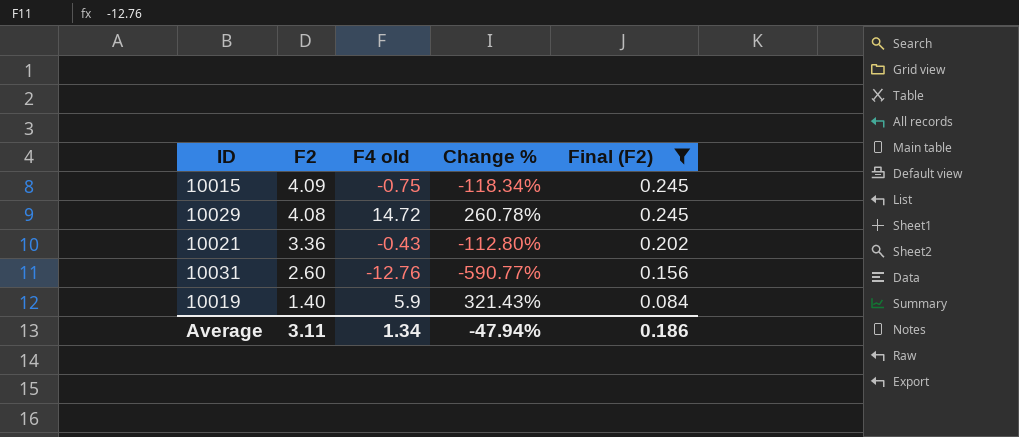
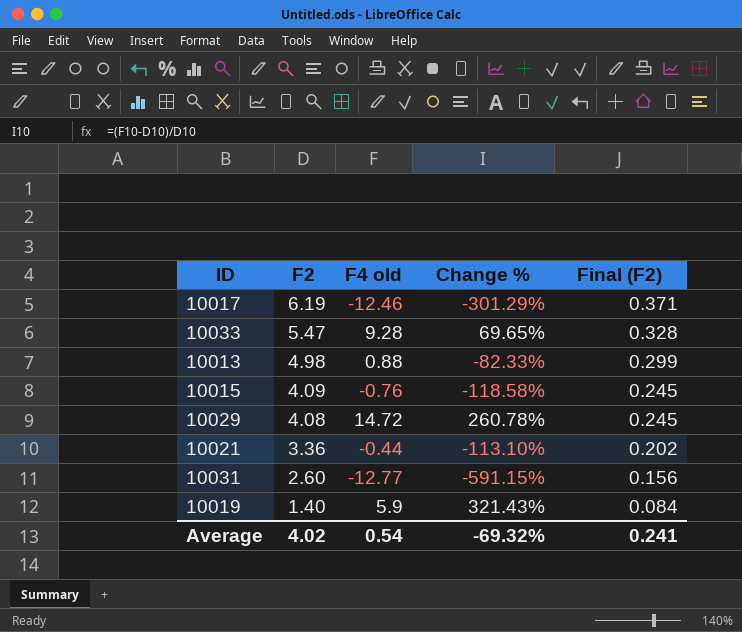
filter: Final (F2) <= 0.245 -> none
10015 | F4 old: -0.75 -> -0.76
10015 | Change %: -118.34% -> -118.58%
10021 | F4 old: -0.43 -> -0.44
10021 | Change %: -112.80% -> -113.10%
10031 | F4 old: -12.76 -> -12.77
10031 | Change %: -590.77% -> -591.15%
Average | F2: 3.11 -> 4.02
Average | F4 old: 1.34 -> 0.54
Average | Change %: -47.94% -> -69.32%
Average | Final (F2): 0.186 -> 0.241

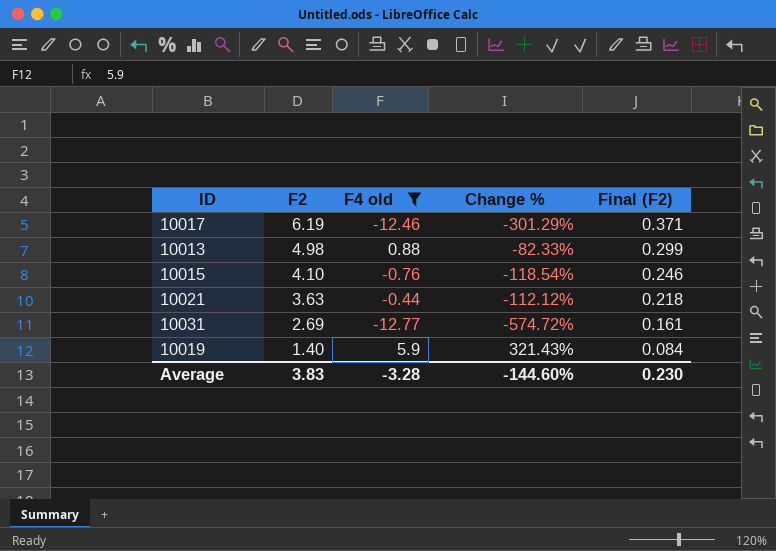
filter: none -> F4 old <= 5.9
10015 | F2: 4.09 -> 4.10
10015 | Change %: -118.58% -> -118.54%
10015 | Final (F2): 0.245 -> 0.246
10021 | F2: 3.36 -> 3.63
10021 | Change %: -113.10% -> -112.12%
10021 | Final (F2): 0.202 -> 0.218
10031 | F2: 2.60 -> 2.69
10031 | Change %: -591.15% -> -574.72%
10031 | Final (F2): 0.156 -> 0.161
Average | F2: 4.02 -> 3.83
Average | F4 old: 0.54 -> -3.28
Average | Change %: -69.32% -> -144.60%
Average | Final (F2): 0.241 -> 0.230

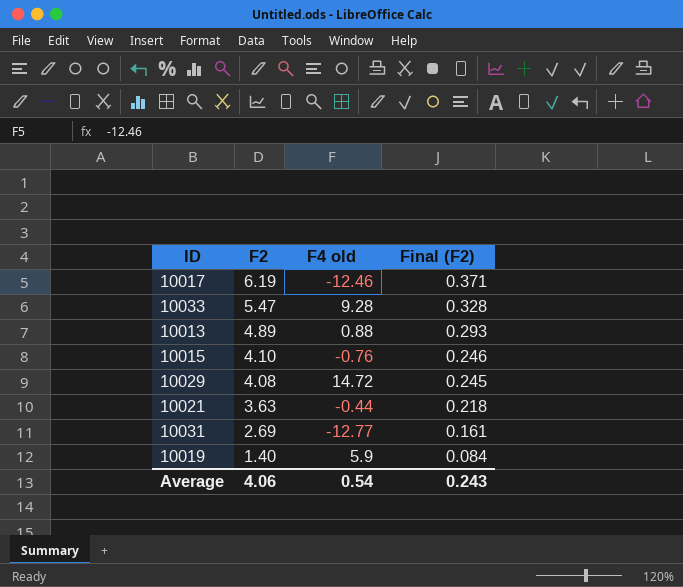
filter: F4 old <= 5.9 -> none
column Change % | formula: ([F4 old] - [F2]) / [F2] -> none
10013 | F2: 4.98 -> 4.89
10013 | Final (F2): 0.299 -> 0.293
Average | F2: 3.83 -> 4.06
Average | F4 old: -3.28 -> 0.54
Average | Final (F2): 0.230 -> 0.243

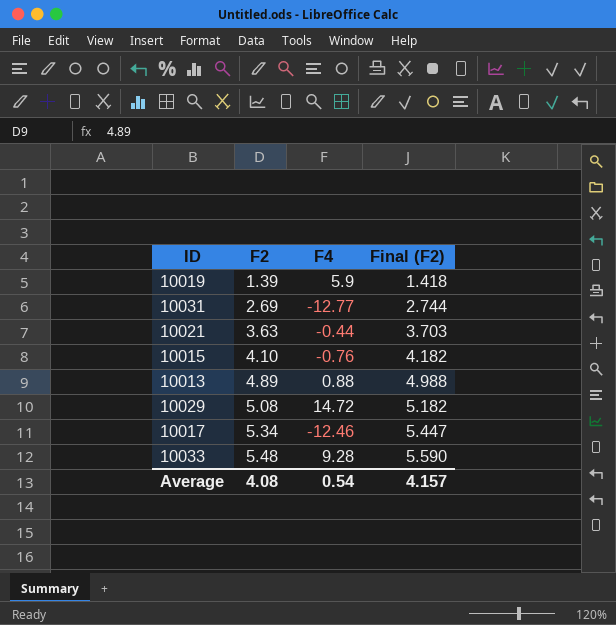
row order: F2 descending -> F2 ascending
column name: F4 old -> F4
column Final (F2) | formula: [F2] * 0.06 -> [F2] * 1.02
10019 | F2: 1.40 -> 1.39
10029 | F2: 4.08 -> 5.08
10017 | F2: 6.19 -> 5.34
10033 | F2: 5.47 -> 5.48
Average | F2: 4.06 -> 4.08
Average | Final (F2): 0.243 -> 4.157

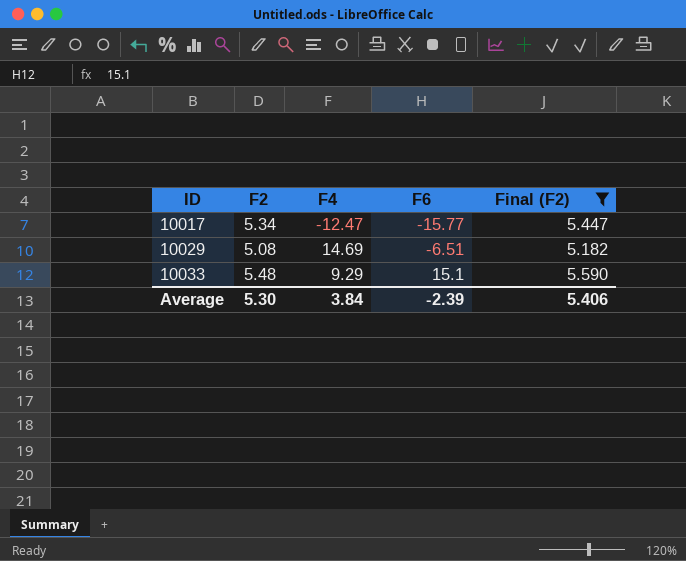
filter: none -> Final (F2) >= 5.182
row order: F2 ascending -> ID ascending
column F6 | position: none -> 4
10017 | F4: -12.46 -> -12.47
10029 | F4: 14.72 -> 14.69
10033 | F4: 9.28 -> 9.29
Average | F2: 4.08 -> 5.30
Average | F4: 0.54 -> 3.84
Average | Final (F2): 4.157 -> 5.406

